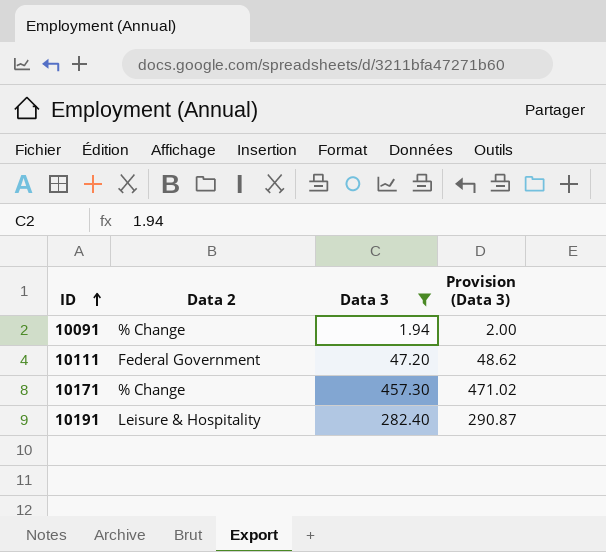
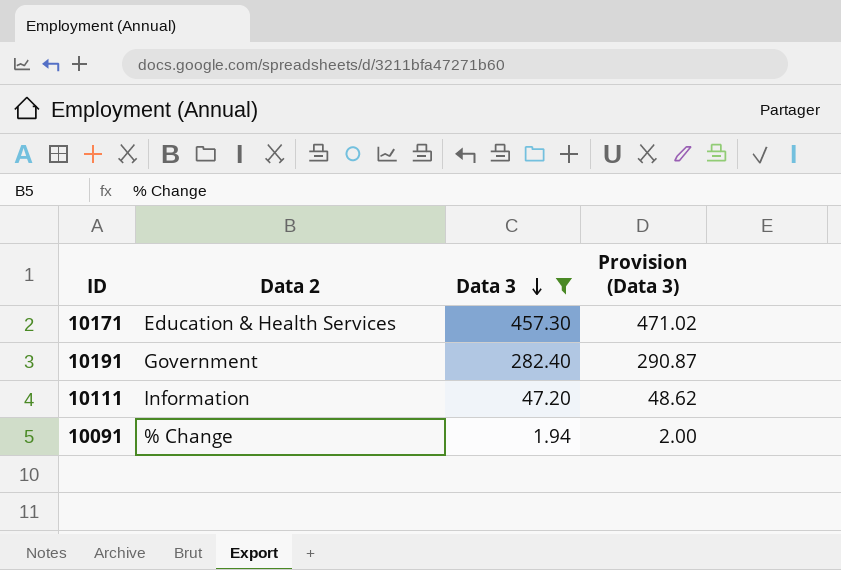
row order: ID ascending -> Data 3 descending
10171 | Data 2: % Change -> Education & Health Services
10191 | Data 2: Leisure & Hospitality -> Government
10111 | Data 2: Federal Government -> Information

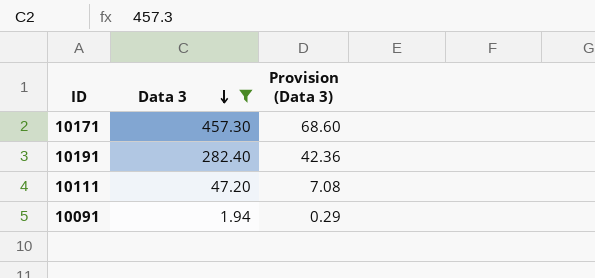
column Data 2 | position: 2 -> none
column Provision (Data 3) | formula: [Data 3] * 1.03 -> [Data 3] * 0.15

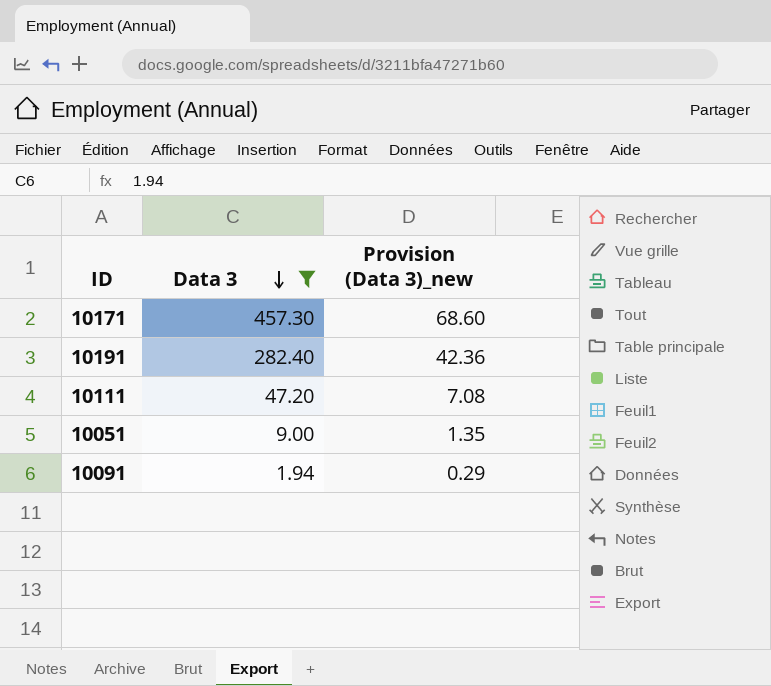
column name: Provision (Data 3) -> Provision (Data 3)_new
row 10051: none -> 9.00 | 1.35

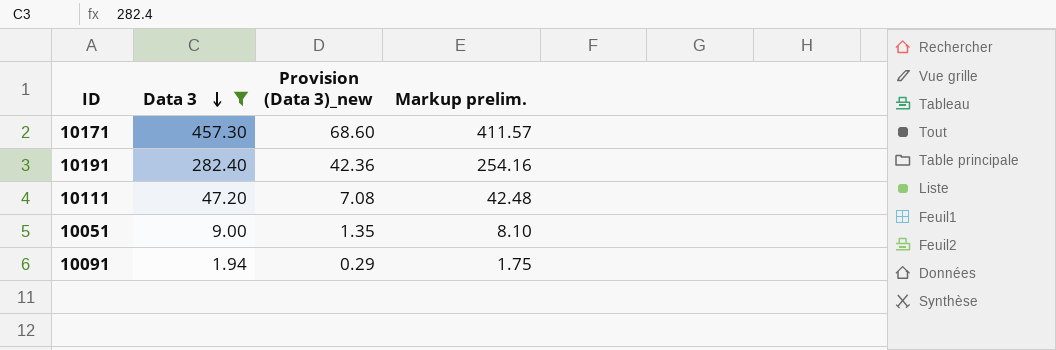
column Markup prelim. | formula: none -> [Data 3] * 0.9

